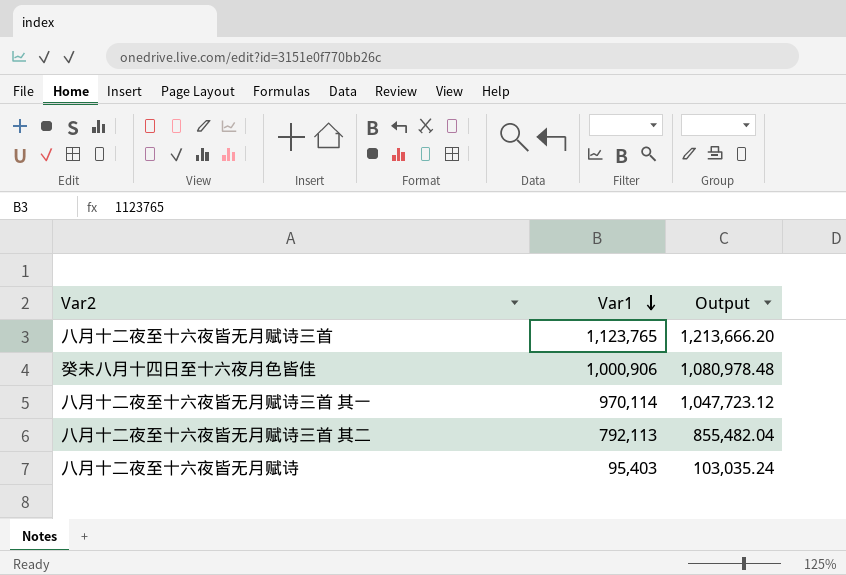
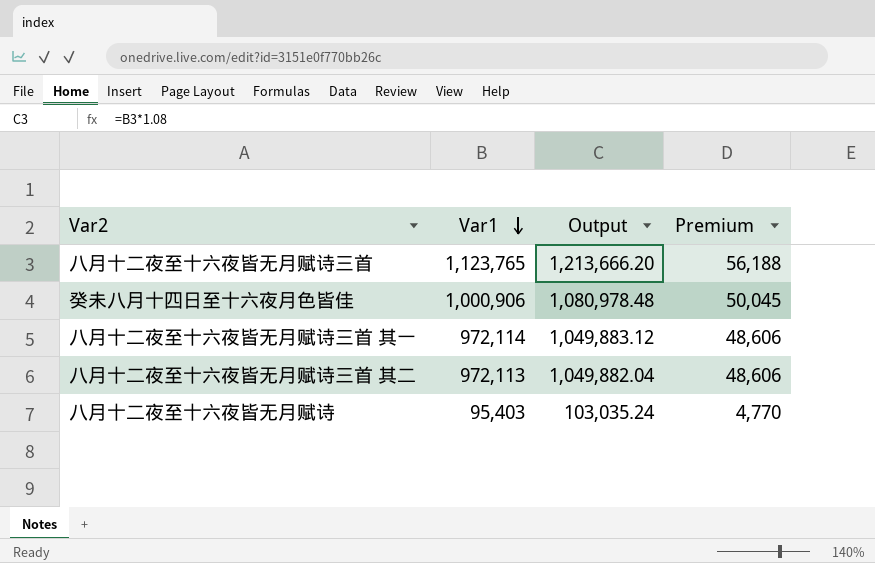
column Premium | formula: none -> [Var1] * 0.05
八月十二夜至十六夜皆无月赋诗三首 其一 | Var1: 970,114 -> 972,114
八月十二夜至十六夜皆无月赋诗三首 其一 | Output: 1,047,723.12 -> 1,049,883.12
八月十二夜至十六夜皆无月赋诗三首 其二 | Var1: 792,113 -> 972,113
八月十二夜至十六夜皆无月赋诗三首 其二 | Output: 855,482.04 -> 1,049,882.04

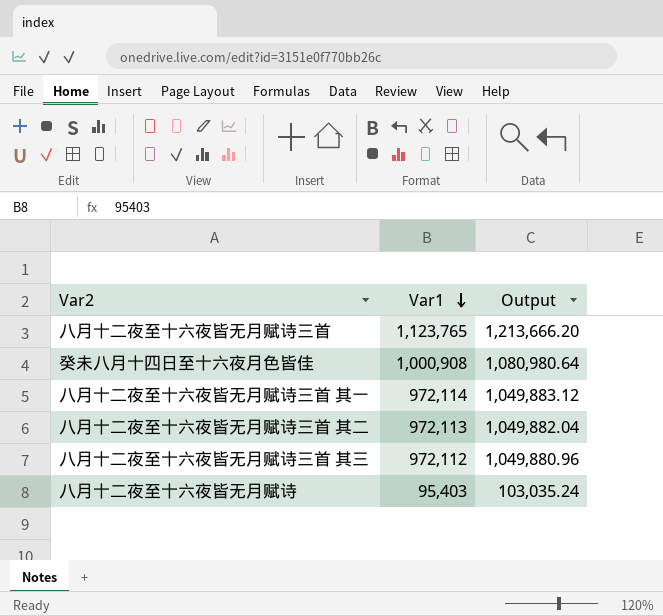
column Premium | formula: [Var1] * 0.05 -> none
癸未八月十四日至十六夜月色皆佳 | Var1: 1,000,906 -> 1,000,908
癸未八月十四日至十六夜月色皆佳 | Output: 1,080,978.48 -> 1,080,980.64
row 八月十二夜至十六夜皆无月赋诗三首 其三: none -> 972,112 | 1,049,880.96

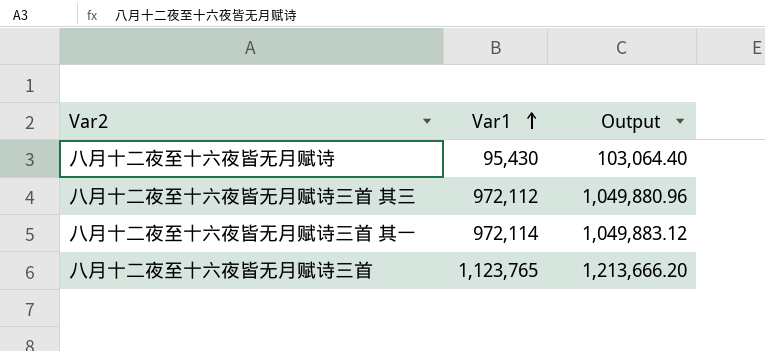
row order: Var1 descending -> Var1 ascending
row 癸未八月十四日至十六夜月色皆佳: 1,000,908 | 1,080,980.64 -> none
row 八月十二夜至十六夜皆无月赋诗三首 其二: 972,113 | 1,049,882.04 -> none
八月十二夜至十六夜皆无月赋诗 | Var1: 95,403 -> 95,430
八月十二夜至十六夜皆无月赋诗 | Output: 103,035.24 -> 103,064.40

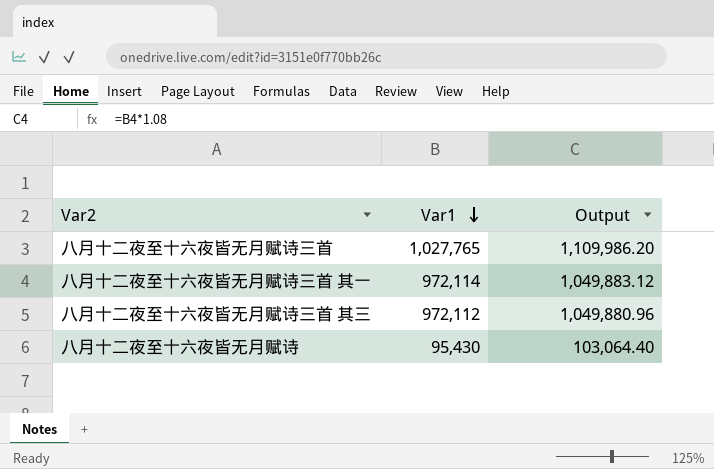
row order: Var1 ascending -> Var1 descending
八月十二夜至十六夜皆无月赋诗三首 | Var1: 1,123,765 -> 1,027,765
八月十二夜至十六夜皆无月赋诗三首 | Output: 1,213,666.20 -> 1,109,986.20

